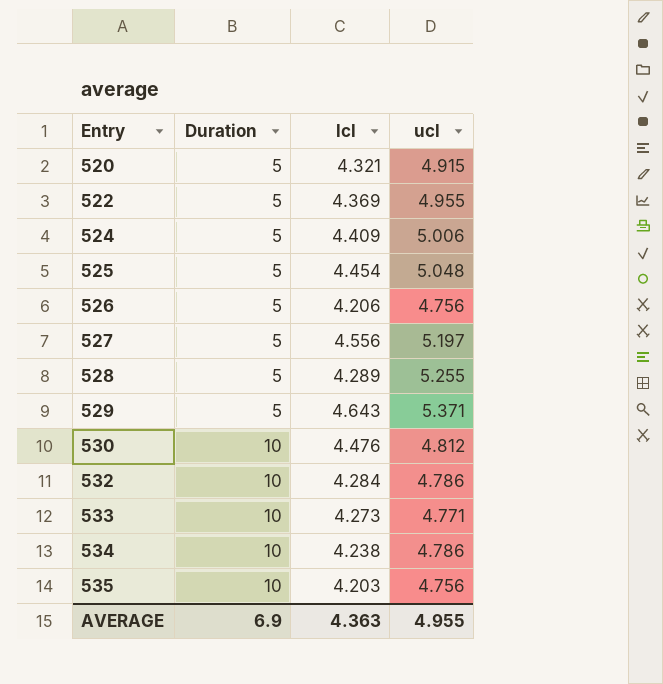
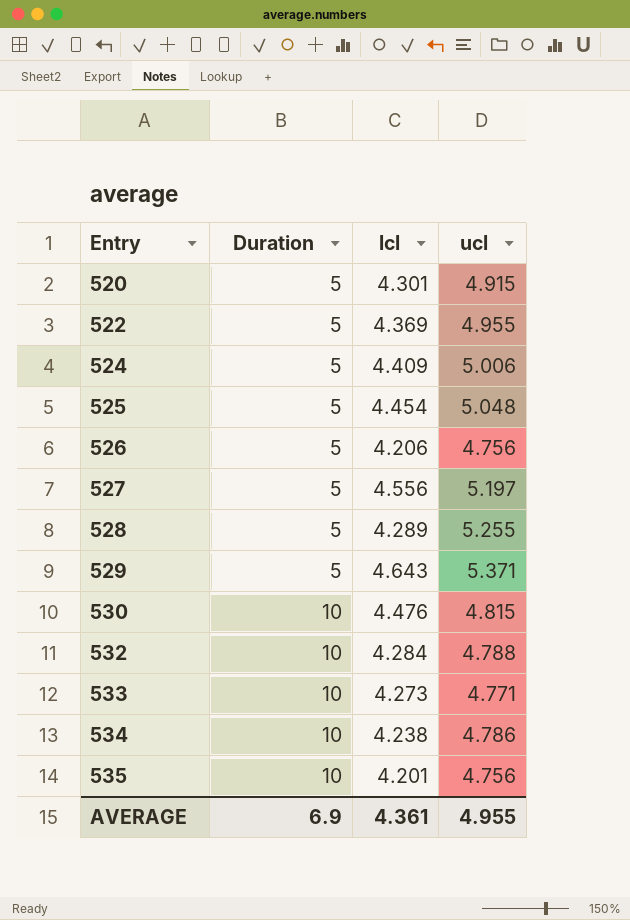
520 | lcl: 4.321 -> 4.301
530 | ucl: 4.812 -> 4.815
532 | ucl: 4.786 -> 4.788
535 | lcl: 4.203 -> 4.201
AVERAGE | lcl: 4.363 -> 4.361

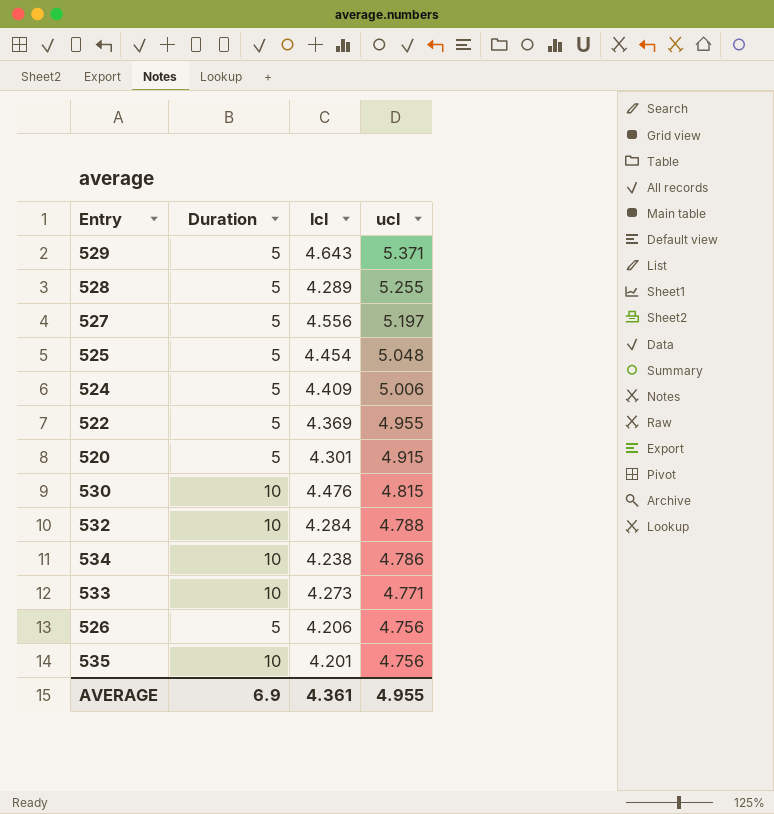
row order: Entry ascending -> ucl descending

